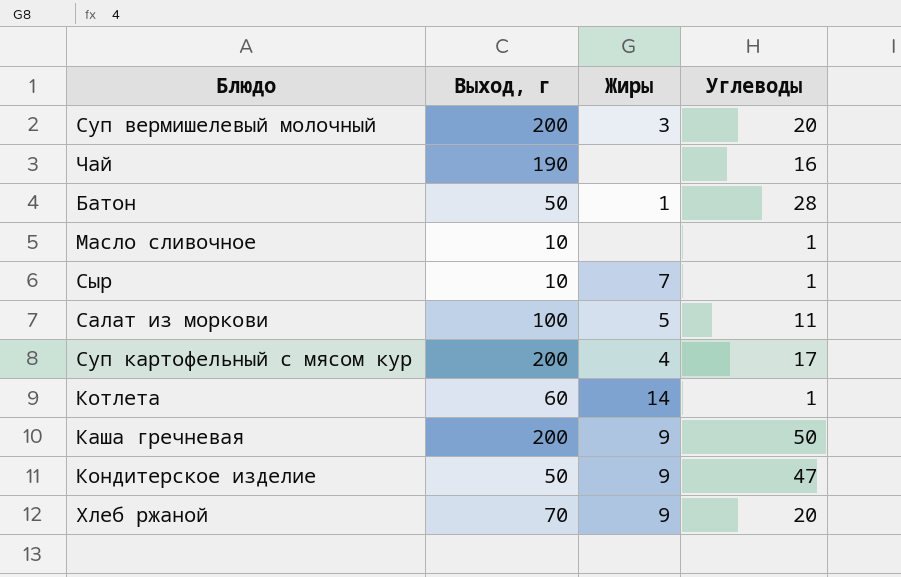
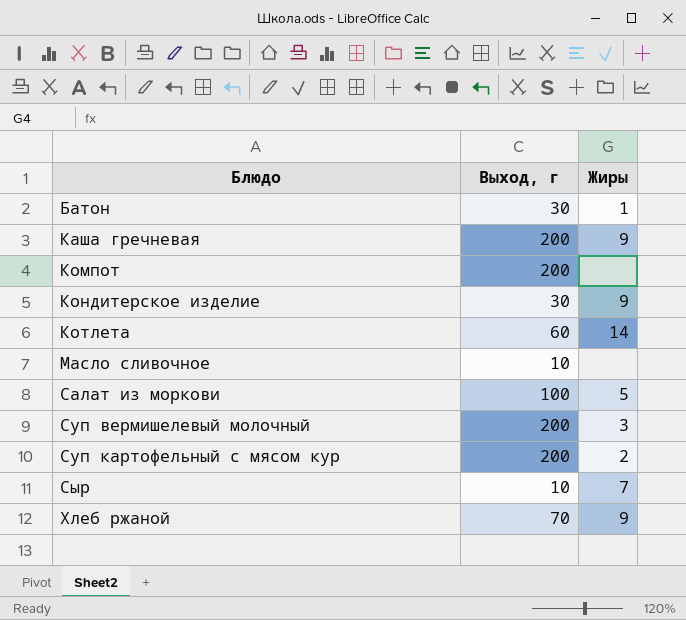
row order: none -> Блюдо ascending
column Углеводы | position: 4 -> none
row Чай: 190 | none | 16 -> none
Батон | Выход, г: 50 -> 30
row Компот: none -> 200 | none
Кондитерское изделие | Выход, г: 50 -> 30
Суп картофельный с мясом кур | Жиры: 4 -> 2

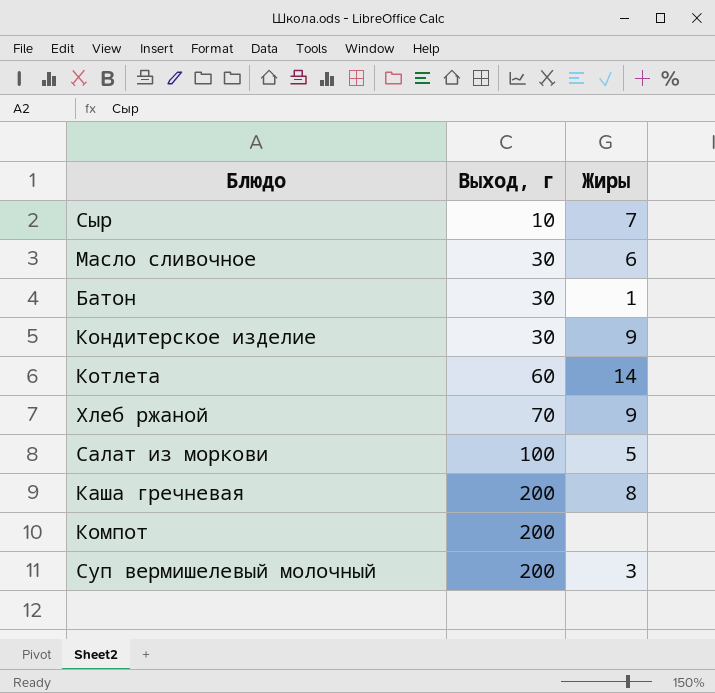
row order: Блюдо ascending -> Выход, г ascending
row Суп картофельный с мясом кур: 200 | 2 -> none
Масло сливочное | Выход, г: 10 -> 30
Масло сливочное | Жиры: none -> 6
Каша гречневая | Жиры: 9 -> 8

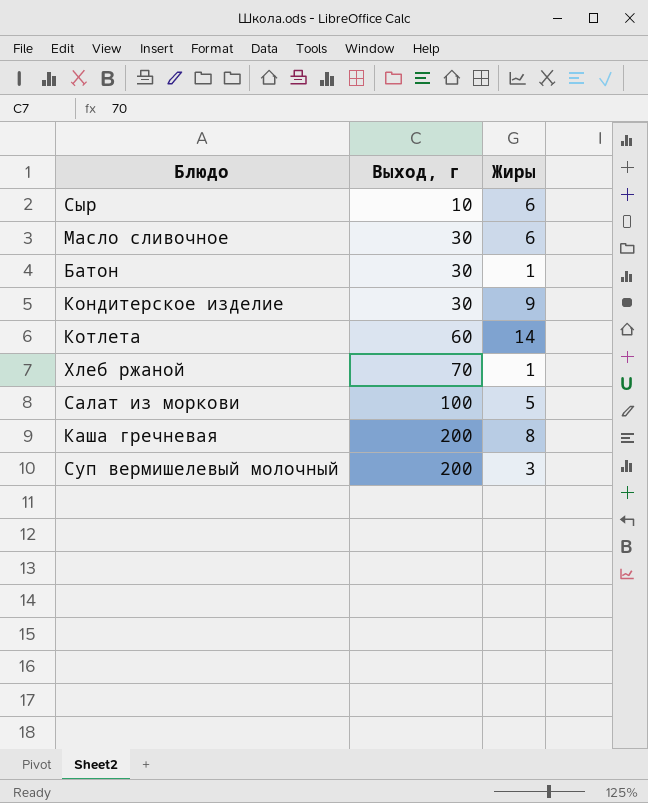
row Компот: 200 | none -> none
Сыр | Жиры: 7 -> 6
Хлеб ржаной | Жиры: 9 -> 1

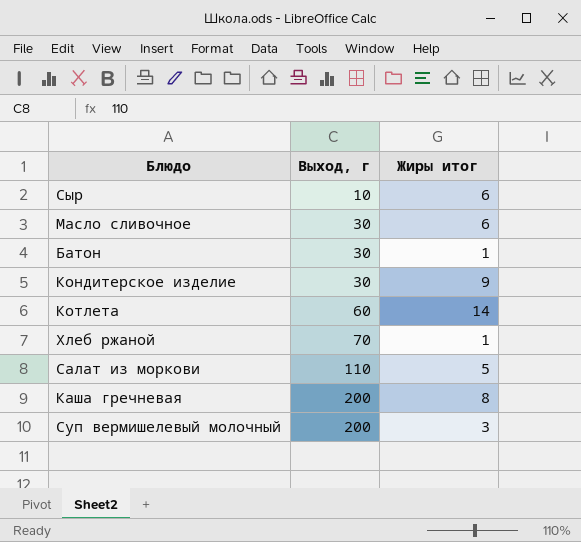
column name: Жиры -> Жиры итог
Салат из моркови | Выход, г: 100 -> 110

